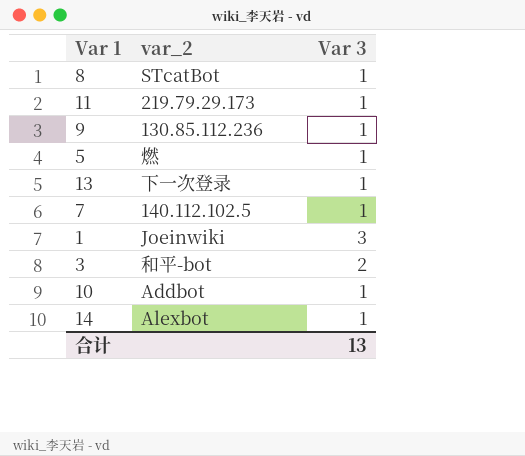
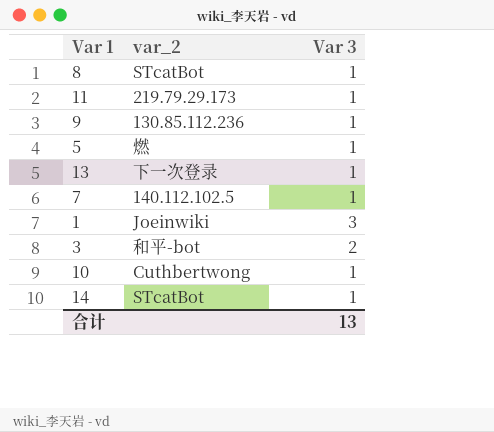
10 | var_2: Addbot -> Cuthbertwong
14 | var_2: Alexbot -> STcatBot

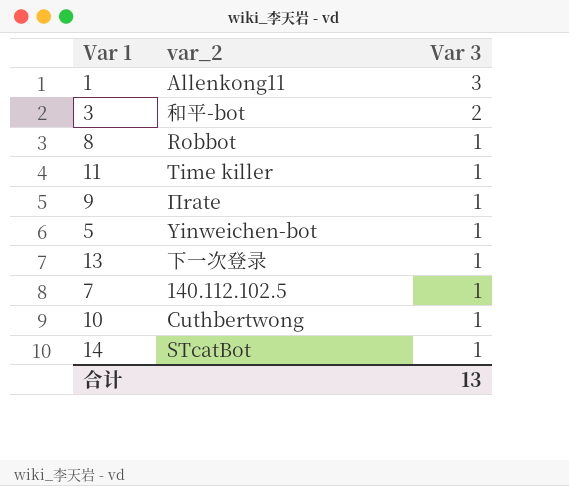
row order: none -> Var 3 descending
1 | var_2: Joeinwiki -> Allenkong11
8 | var_2: STcatBot -> Robbot
11 | var_2: 219.79.29.173 -> Time killer
9 | var_2: 130.85.112.236 -> Πrate
5 | var_2: 燃 -> Yinweichen-bot

